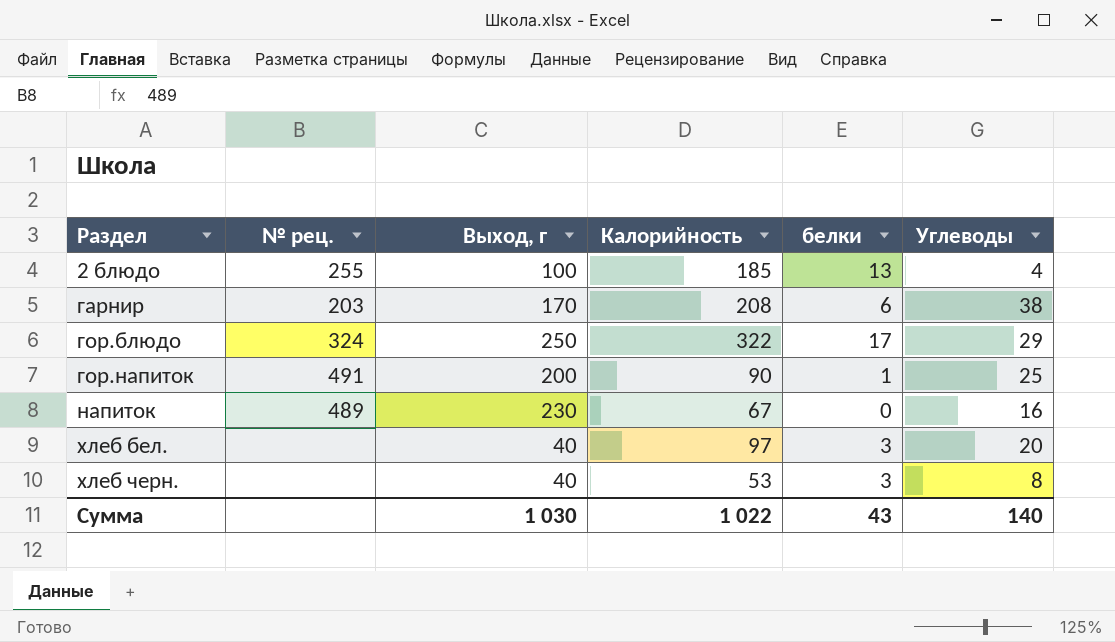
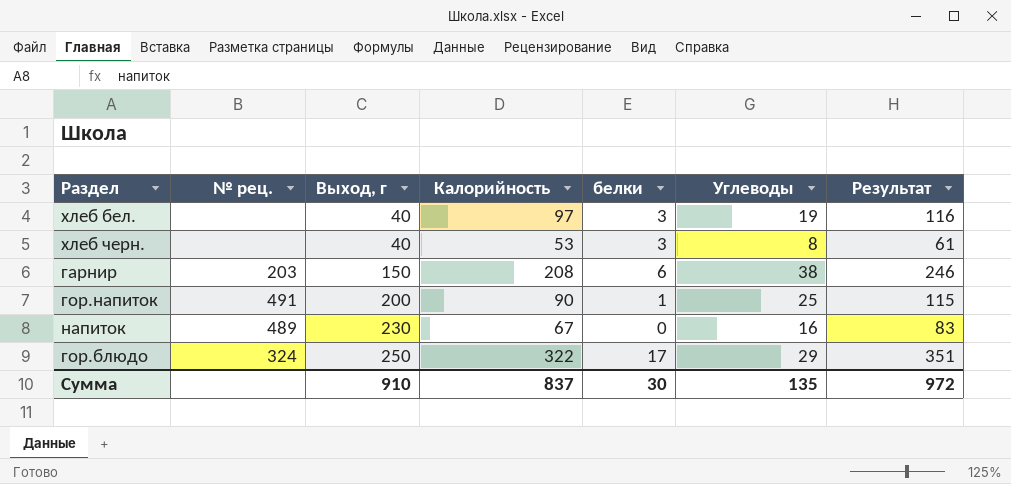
row order: Раздел ascending -> Выход, г ascending
column Результат | formula: none -> [Калорийность] + [Углеводы]
row 2 блюдо: 255 | 100 | 185 | 13 | 4 -> none
хлеб бел. | Углеводы: 20 -> 19
гарнир | Выход, г: 170 -> 150
Сумма | Выход, г: 1 030 -> 910
Сумма | Калорийность: 1 022 -> 837
Сумма | белки: 43 -> 30
Сумма | Углеводы: 140 -> 135

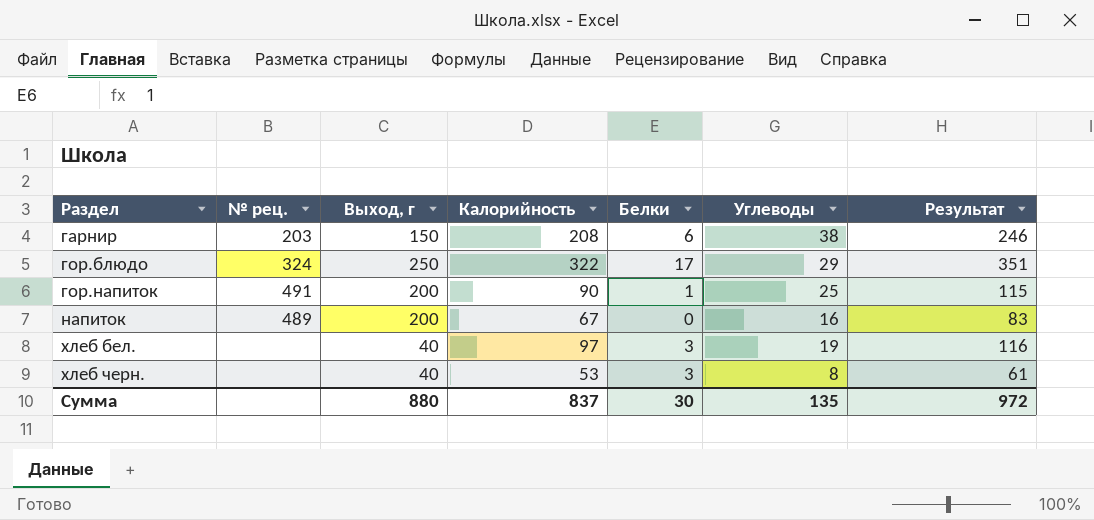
row order: Выход, г ascending -> Раздел ascending
column name: белки -> Белки
напиток | Выход, г: 230 -> 200
Сумма | Выход, г: 910 -> 880

